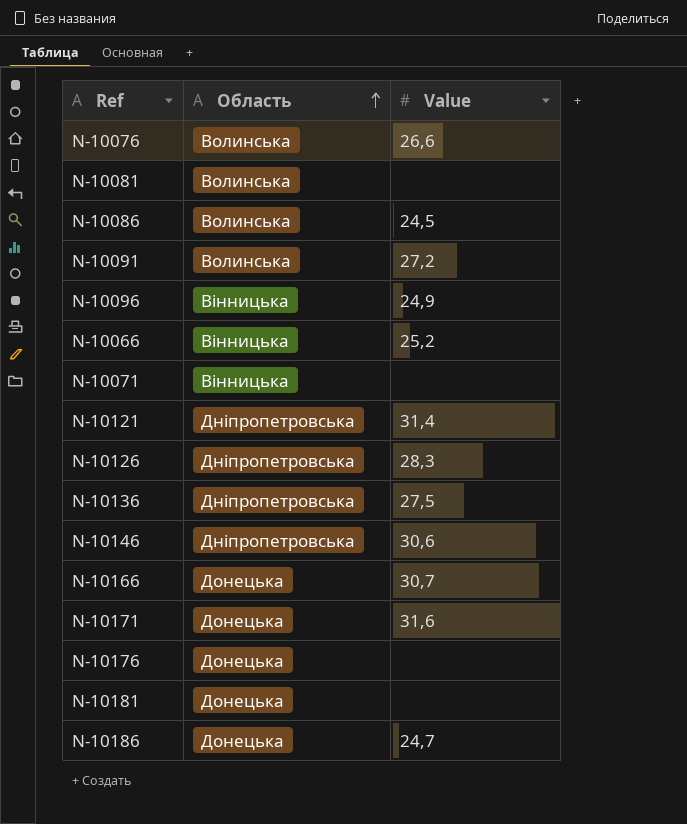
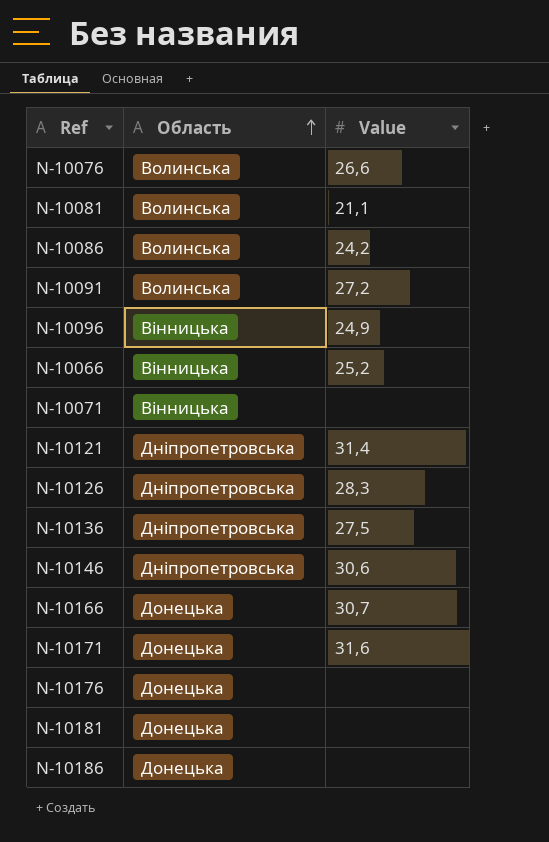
N-10081 | Value: none -> 21,1
N-10086 | Value: 24,5 -> 24,2
N-10186 | Value: 24,7 -> none

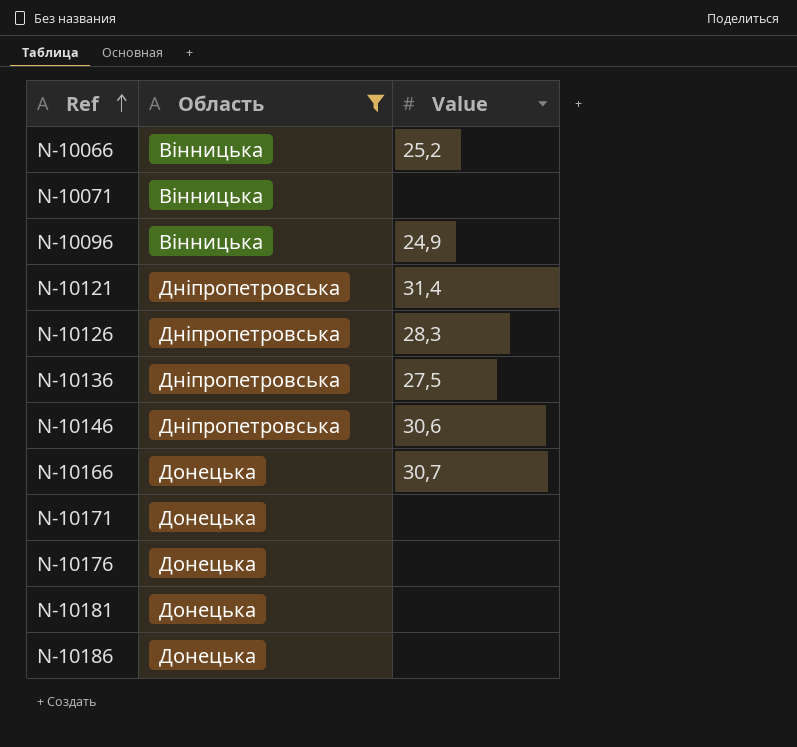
filter: none -> Область != Волинська
row order: Область ascending -> Ref ascending
N-10171 | Value: 31,6 -> none

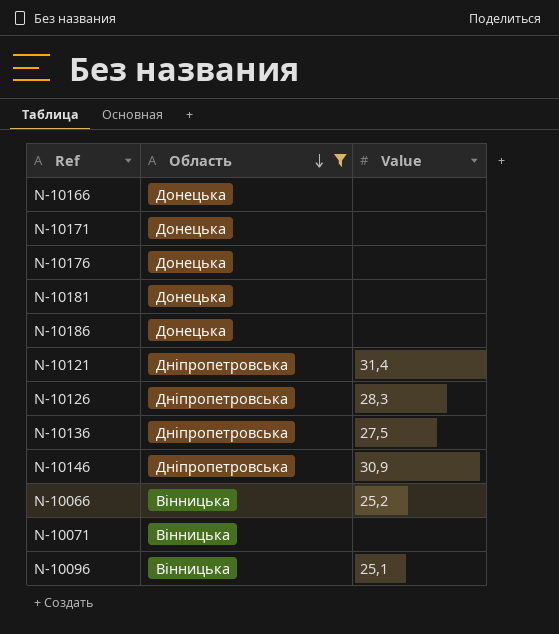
row order: Ref ascending -> Область descending
N-10166 | Value: 30,7 -> none
N-10146 | Value: 30,6 -> 30,9
N-10096 | Value: 24,9 -> 25,1

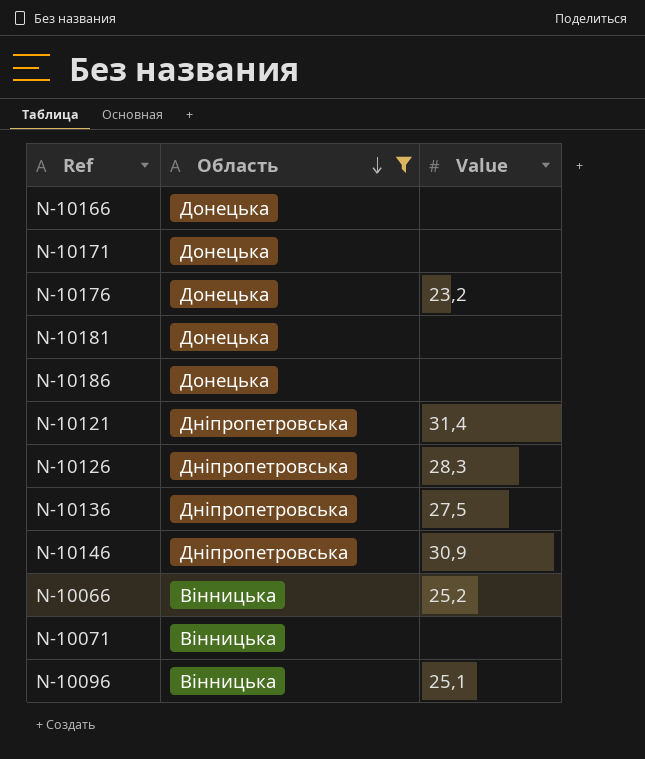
N-10176 | Value: none -> 23,2

